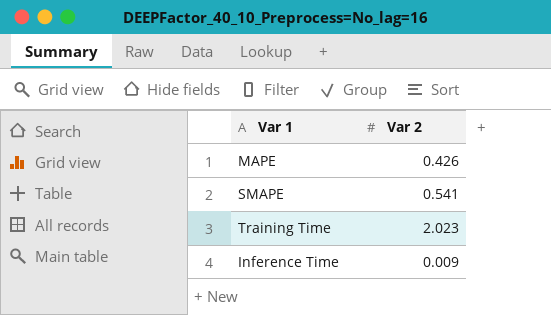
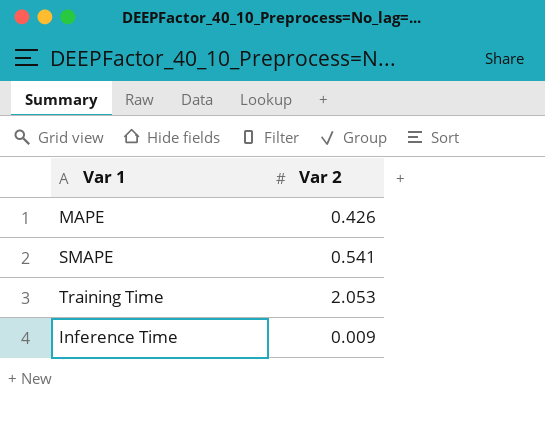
Training Time | Var 2: 2.023 -> 2.053

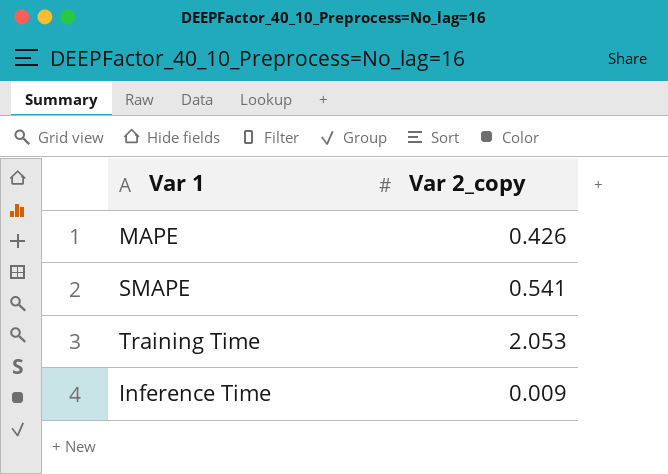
column name: Var 2 -> Var 2_copy

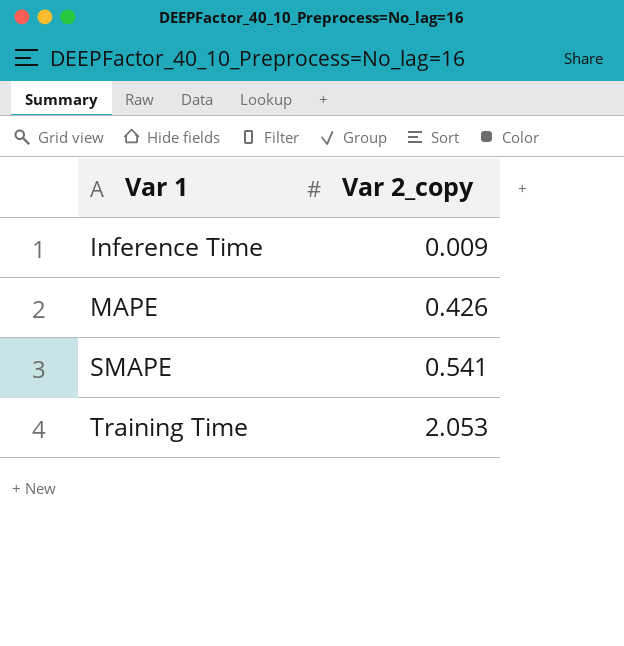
row order: none -> Var 1 ascending

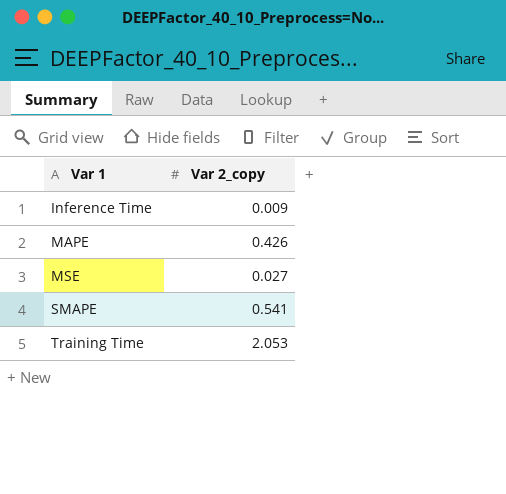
row MSE: none -> 0.027

